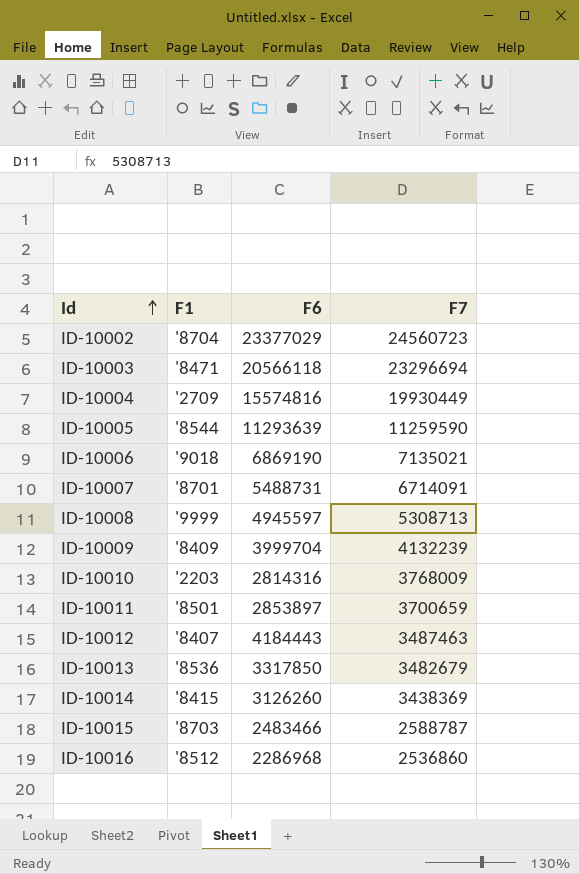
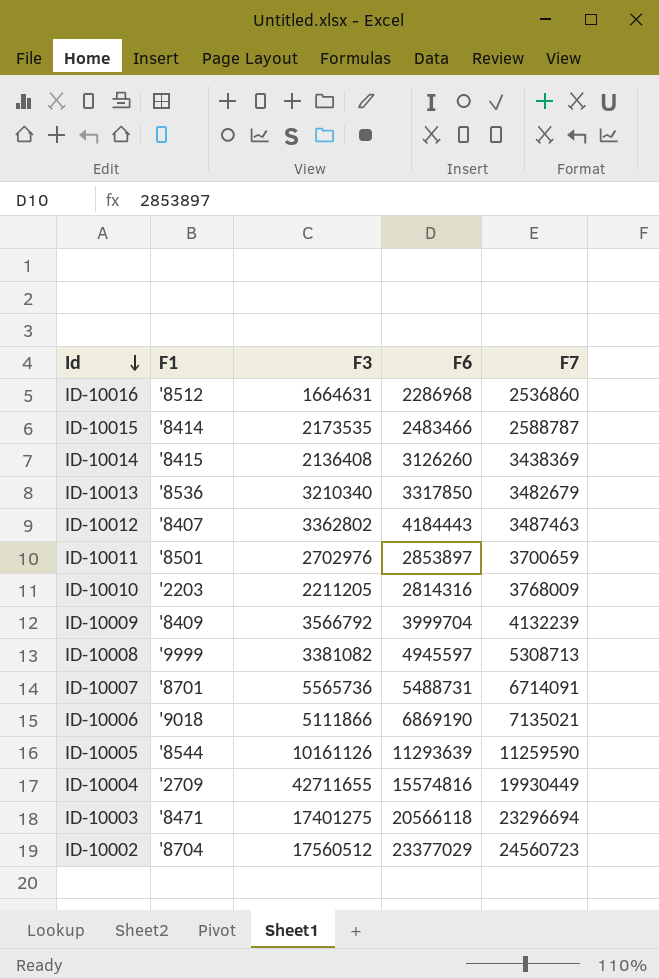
row order: Id ascending -> Id descending
column F3 | position: none -> 3
ID-10015 | F1: '8703 -> '8414

